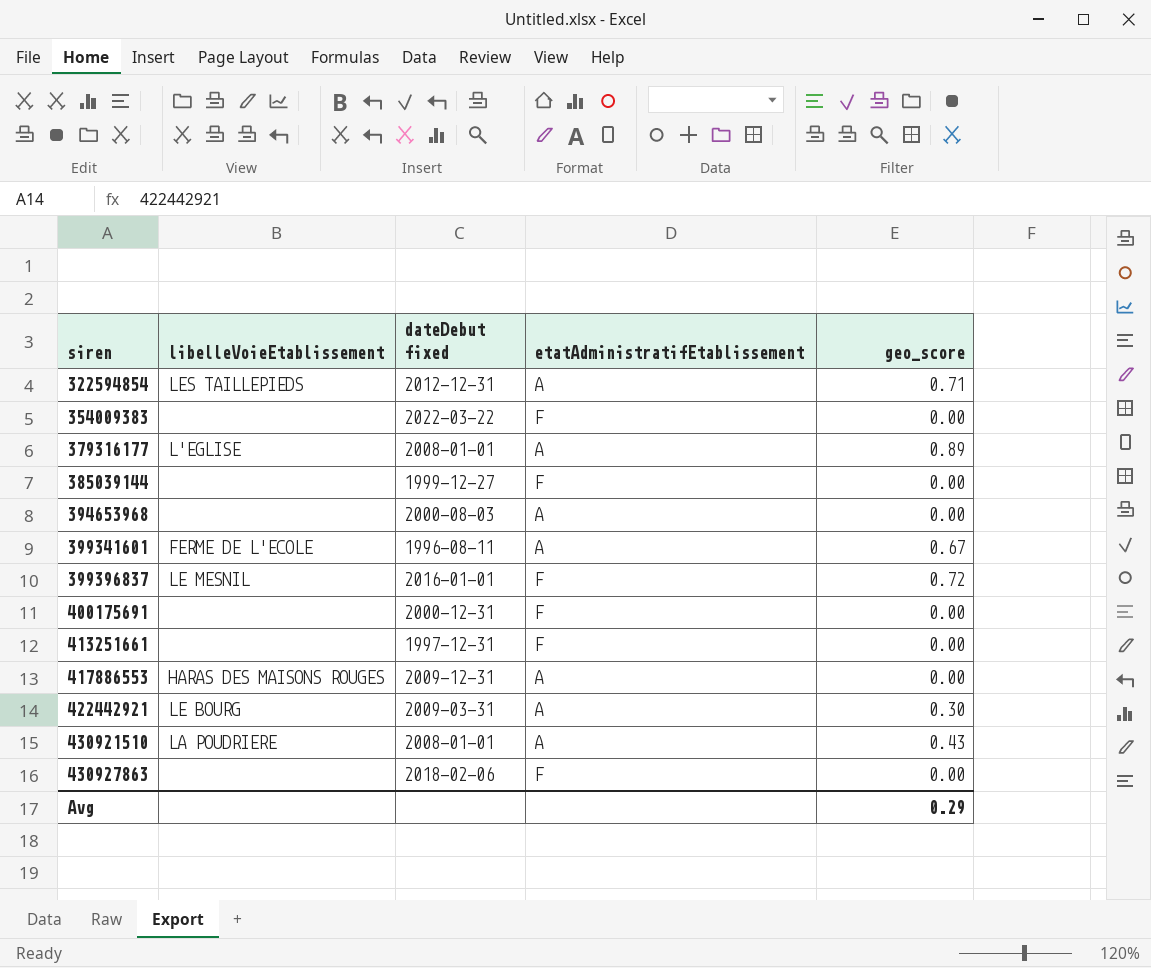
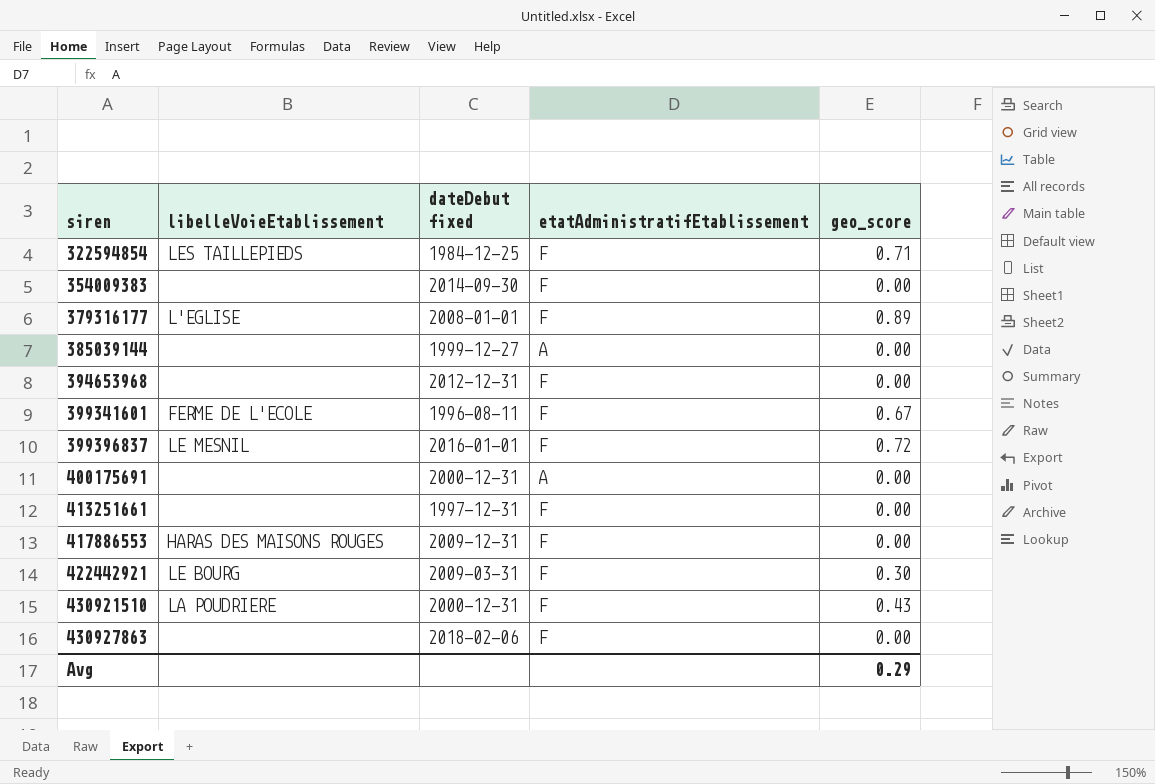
322594854 | dateDebut fixed: 2012-12-31 -> 1984-12-25
322594854 | etatAdministratifEtablissement: A -> F
354009383 | dateDebut fixed: 2022-03-22 -> 2014-09-30
379316177 | etatAdministratifEtablissement: A -> F
385039144 | etatAdministratifEtablissement: F -> A
394653968 | dateDebut fixed: 2000-08-03 -> 2012-12-31
394653968 | etatAdministratifEtablissement: A -> F
399341601 | etatAdministratifEtablissement: A -> F
400175691 | etatAdministratifEtablissement: F -> A
417886553 | etatAdministratifEtablissement: A -> F
422442921 | etatAdministratifEtablissement: A -> F
430921510 | dateDebut fixed: 2008-01-01 -> 2000-12-31
430921510 | etatAdministratifEtablissement: A -> F

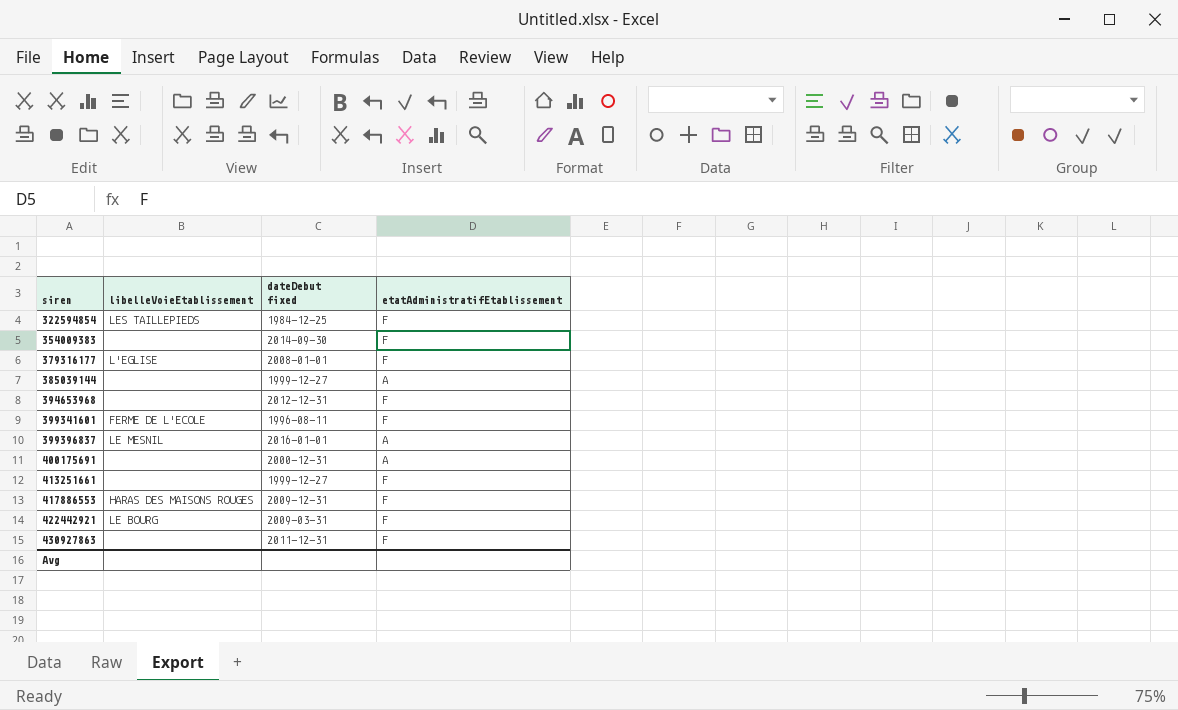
column geo_score | position: 5 -> none
row 430921510: LA POUDRIERE | 2000-12-31 | F | 0.43 -> none
399396837 | etatAdministratifEtablissement: F -> A
413251661 | dateDebut fixed: 1997-12-31 -> 1999-12-27
430927863 | dateDebut fixed: 2018-02-06 -> 2011-12-31

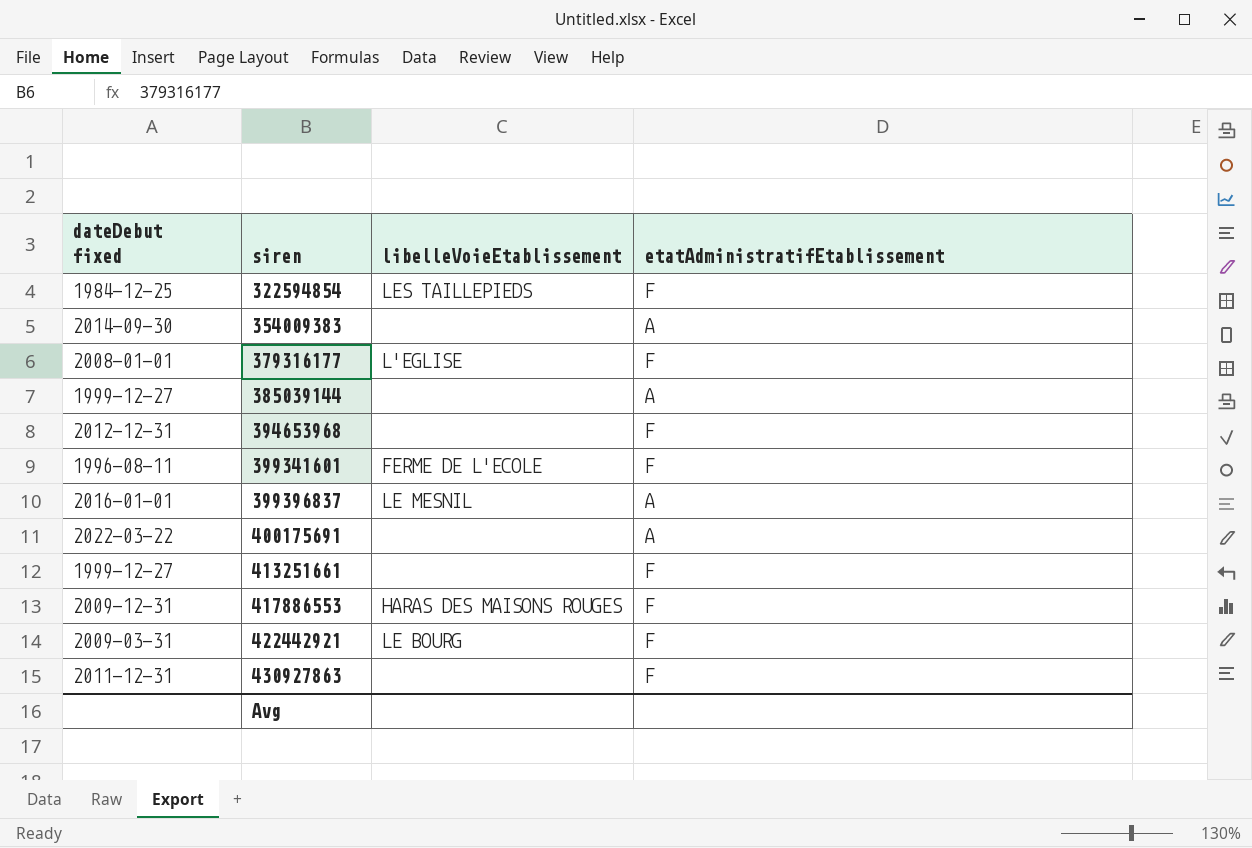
column dateDebut fixed | position: 3 -> 1
354009383 | etatAdministratifEtablissement: F -> A
400175691 | dateDebut fixed: 2000-12-31 -> 2022-03-22

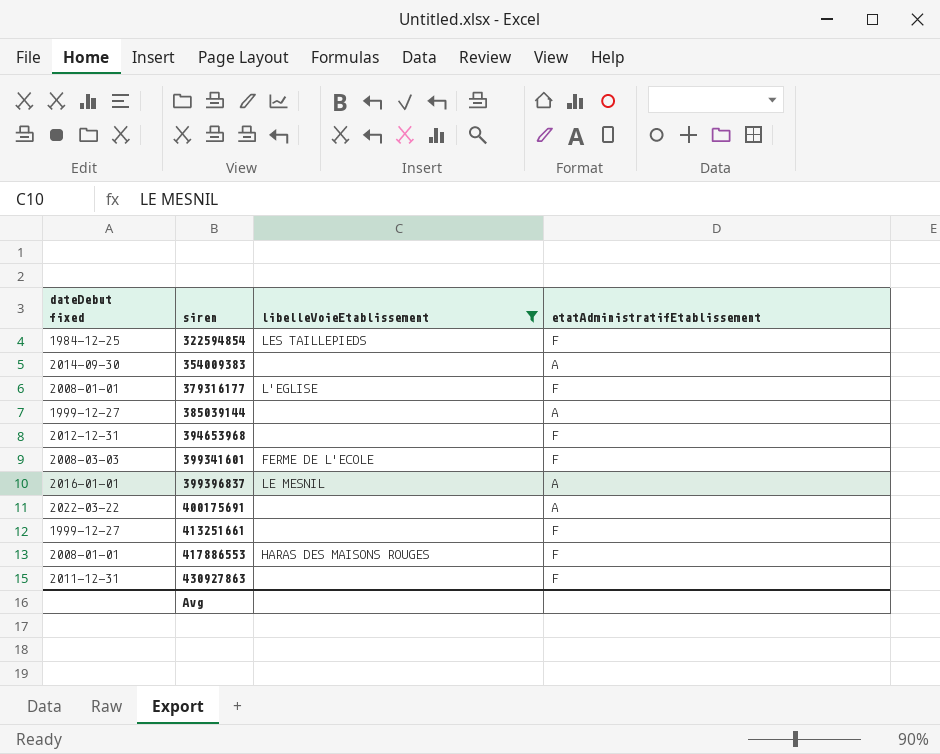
filter: none -> libelleVoieEtablissement != LE BOURG
399341601 | dateDebut fixed: 1996-08-11 -> 2008-03-03
417886553 | dateDebut fixed: 2009-12-31 -> 2008-01-01

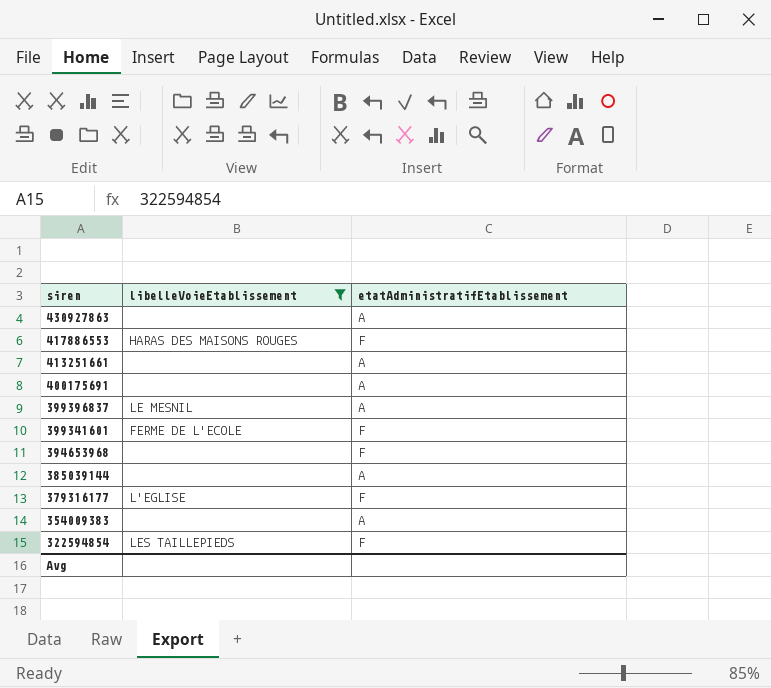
row order: siren ascending -> siren descending
column dateDebut fixed | position: 1 -> none
430927863 | etatAdministratifEtablissement: F -> A
413251661 | etatAdministratifEtablissement: F -> A

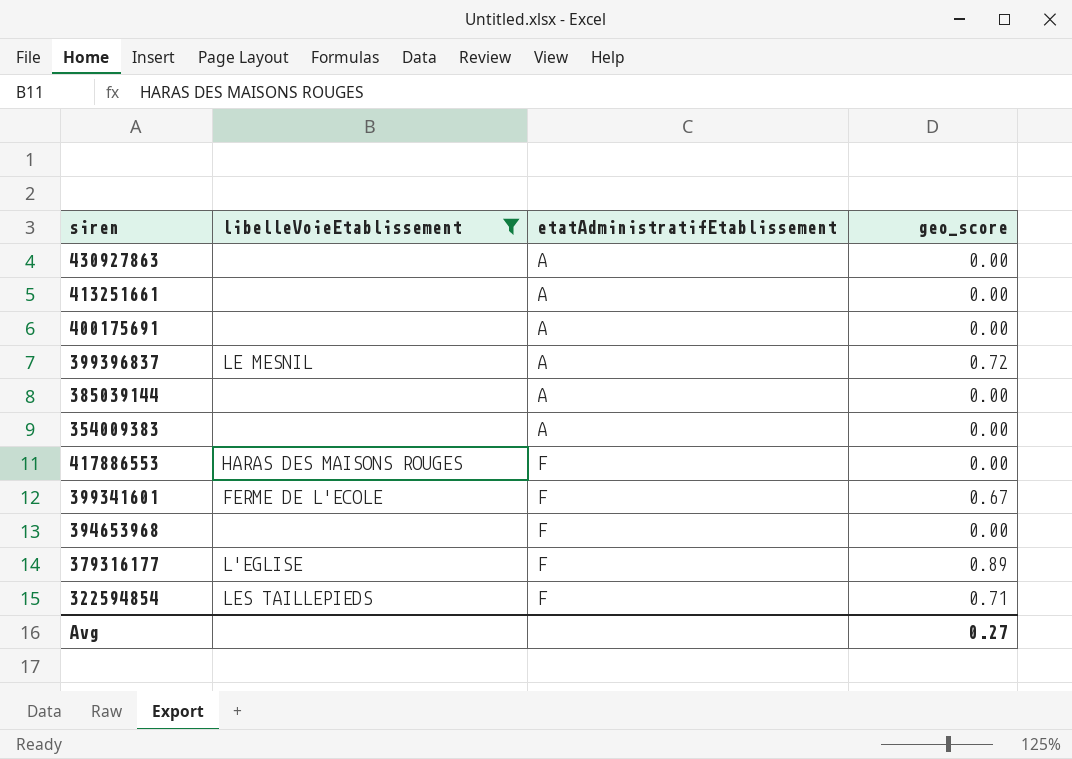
row order: siren descending -> etatAdministratifEtablissement ascending
column geo_score | position: none -> 4

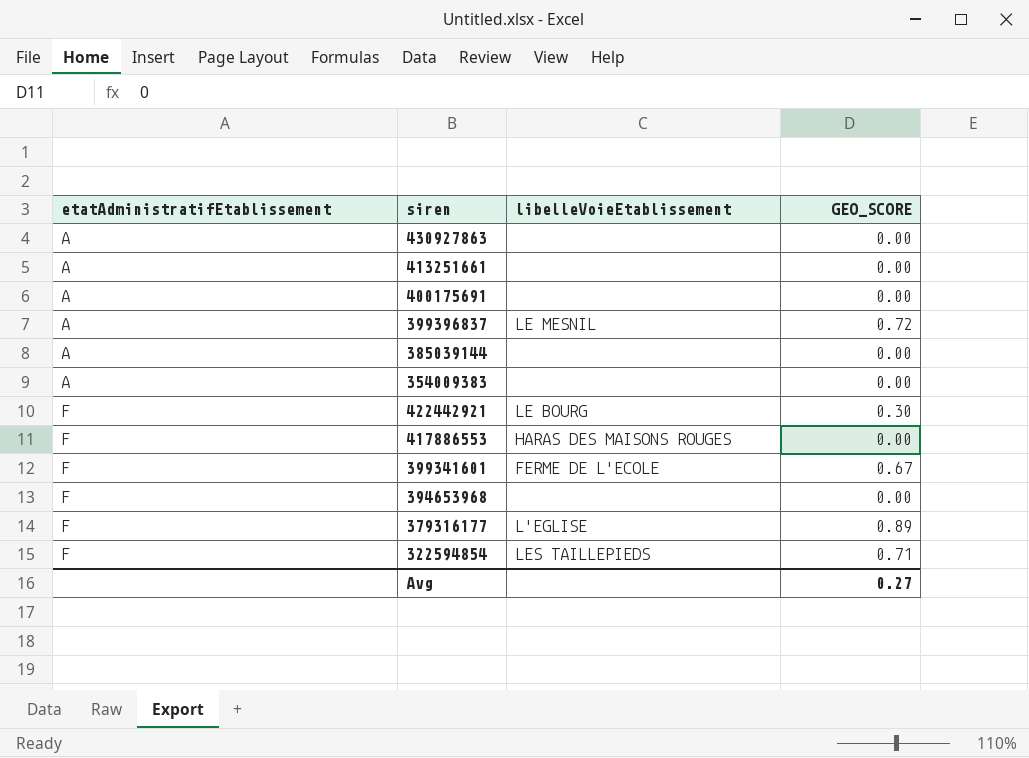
filter: libelleVoieEtablissement != LE BOURG -> none
column etatAdministratifEtablissement | position: 3 -> 1
column name: geo_score -> GEO_SCORE

